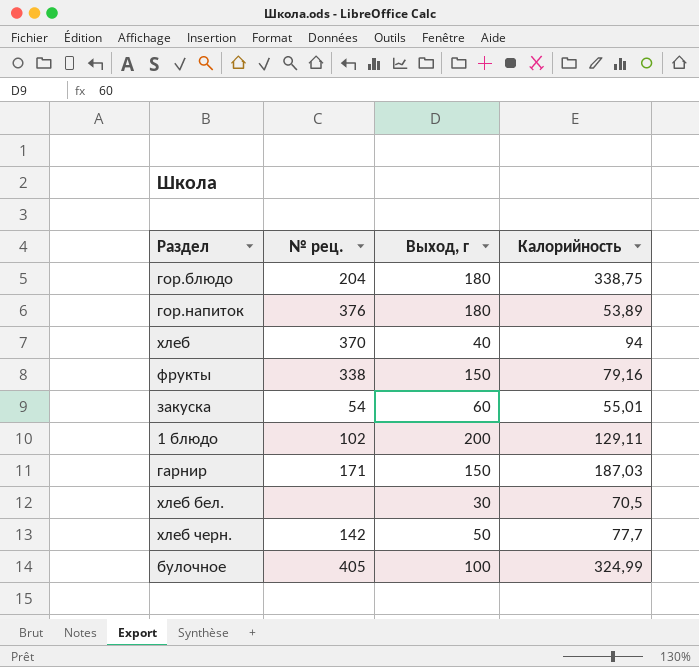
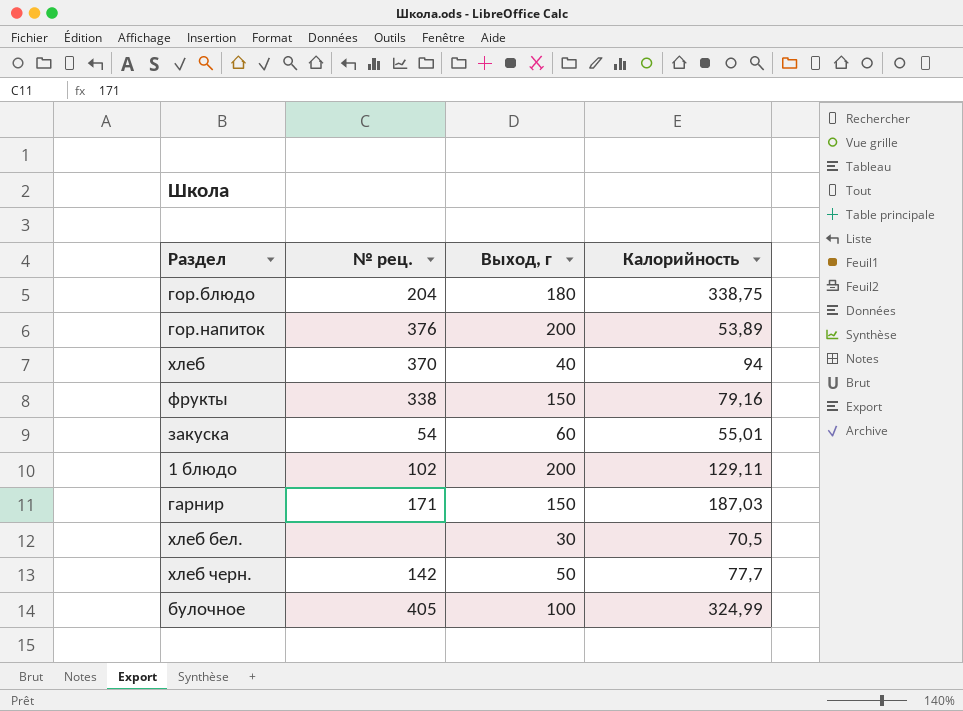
гор.напиток | Выход, г: 180 -> 200

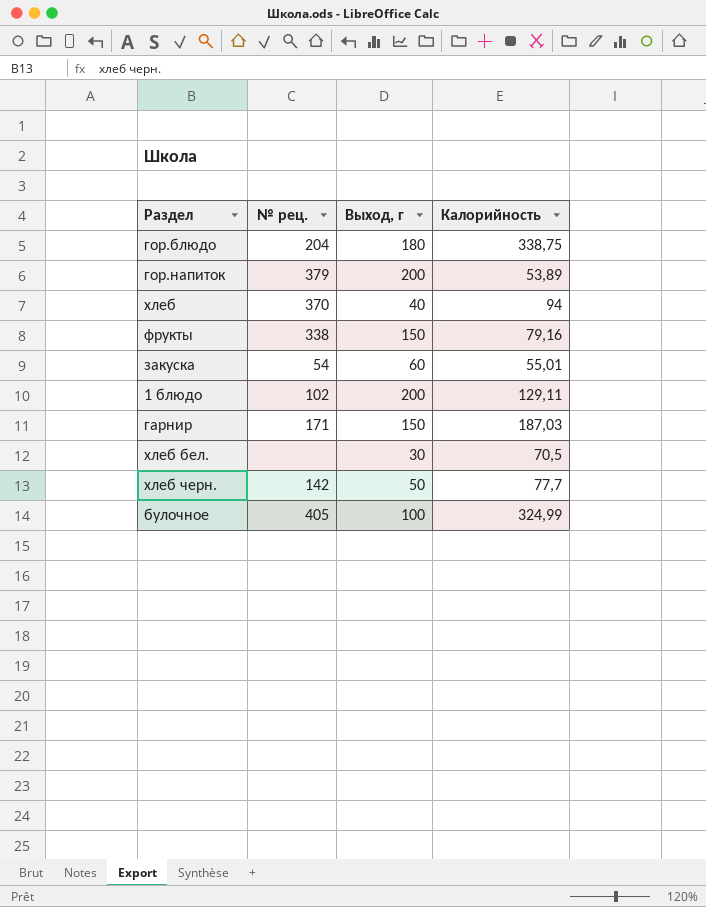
гор.напиток | № рец.: 376 -> 379

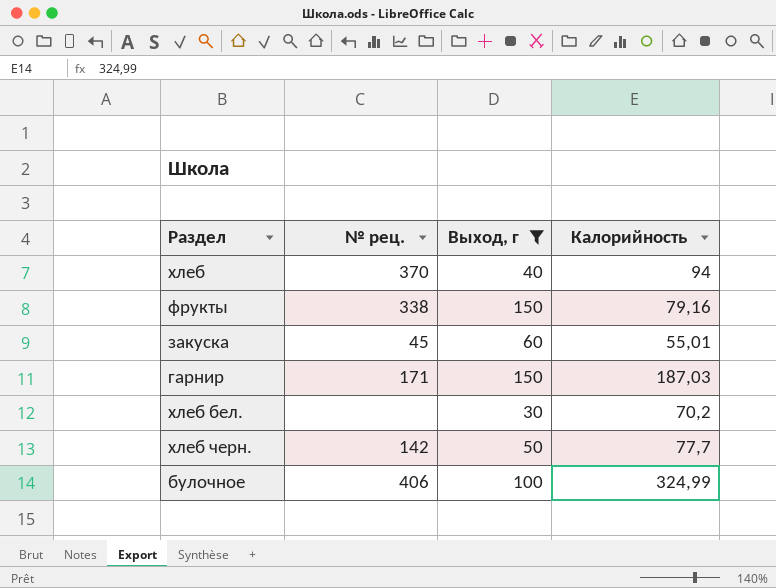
filter: none -> Выход, г <= 150
закуска | № рец.: 54 -> 45
хлеб бел. | Калорийность: 70,5 -> 70,2
булочное | № рец.: 405 -> 406

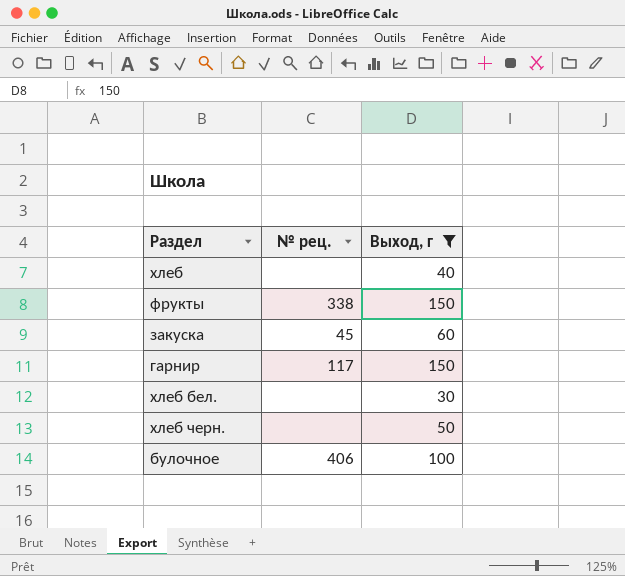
column Калорийность | position: 4 -> none
хлеб | № рец.: 370 -> none
гарнир | № рец.: 171 -> 117
хлеб черн. | № рец.: 142 -> none

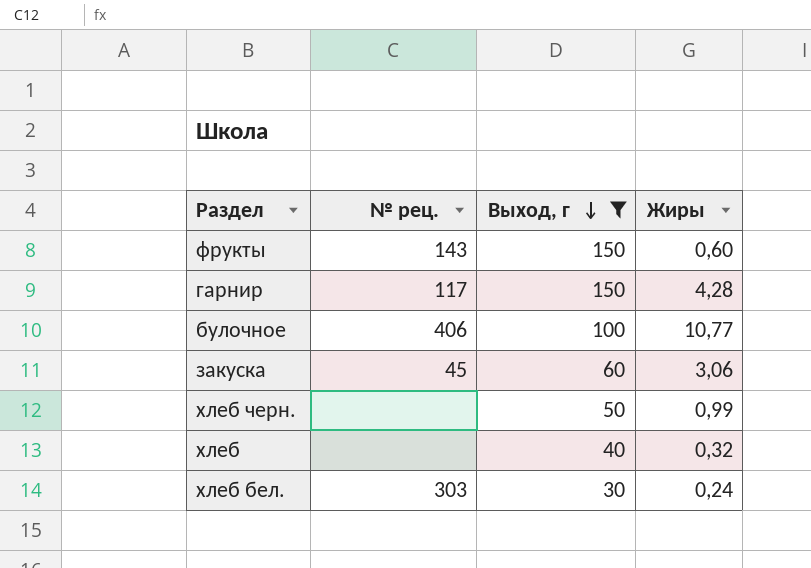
row order: none -> Выход, г descending
column Жиры | position: none -> 4
фрукты | № рец.: 338 -> 143
хлеб бел. | № рец.: none -> 303

